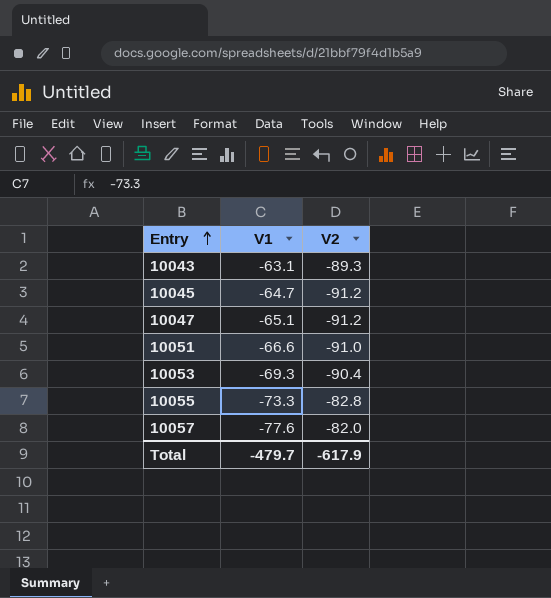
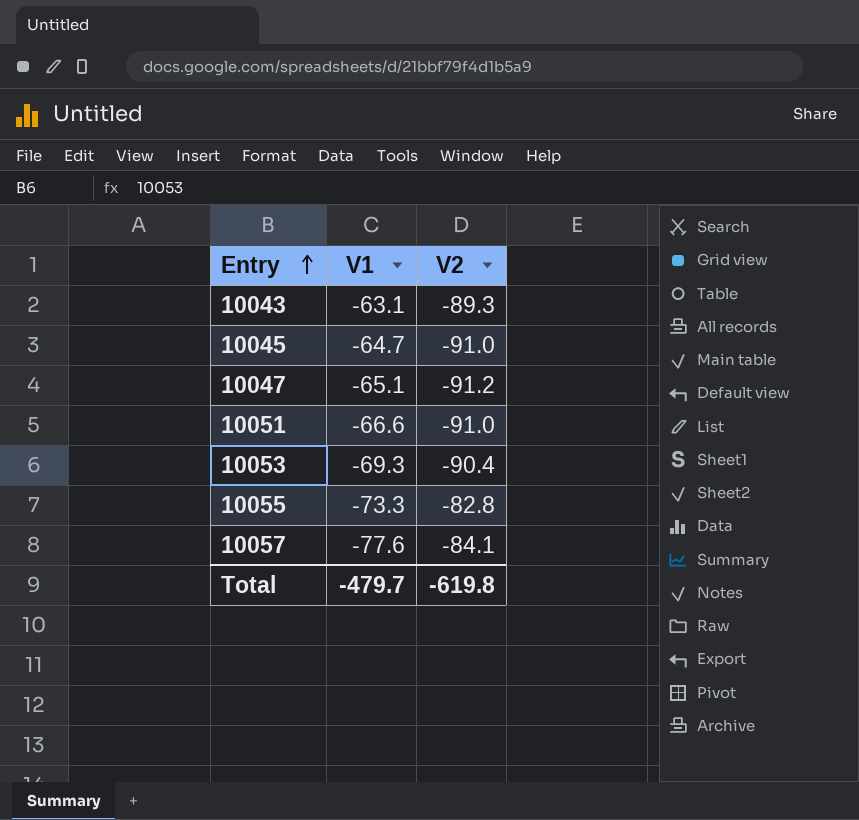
10045 | V2: -91.2 -> -91.0
10057 | V2: -82.0 -> -84.1
Total | V2: -617.9 -> -619.8

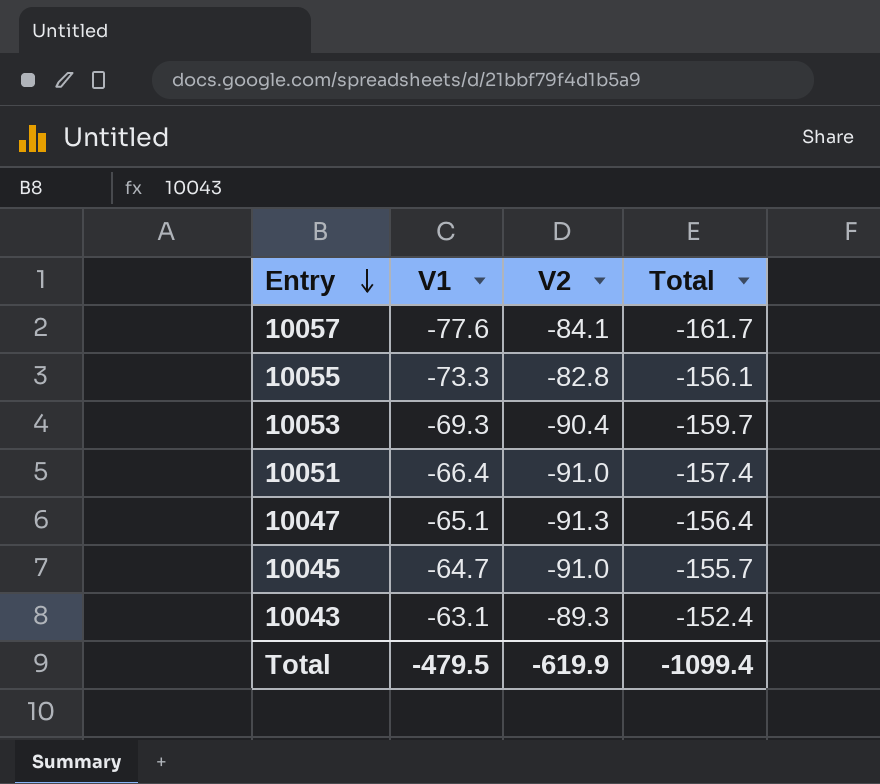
row order: Entry ascending -> Entry descending
column Total | formula: none -> [V1] + [V2]
10051 | V1: -66.6 -> -66.4
10047 | V2: -91.2 -> -91.3
Total | V1: -479.7 -> -479.5
Total | V2: -619.8 -> -619.9

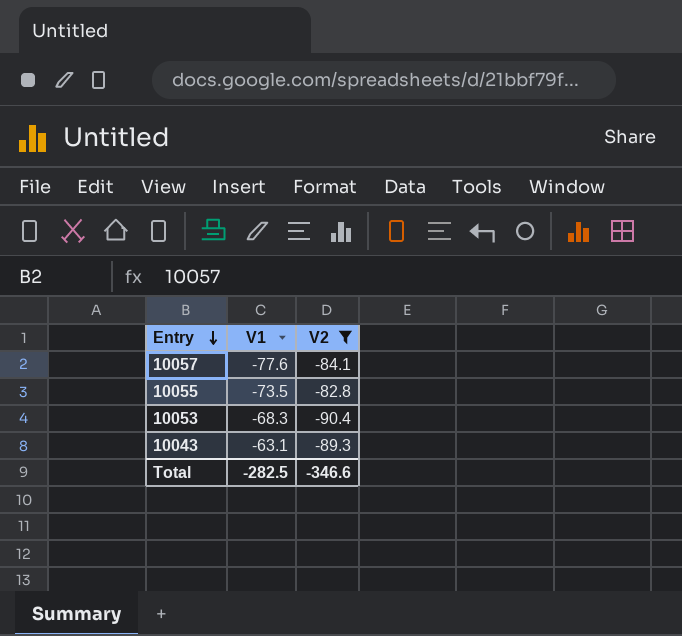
filter: none -> V2 >= -90.4
column Total | formula: [V1] + [V2] -> none
10055 | V1: -73.3 -> -73.5
10053 | V1: -69.3 -> -68.3
Total | V1: -479.5 -> -282.5
Total | V2: -619.9 -> -346.6

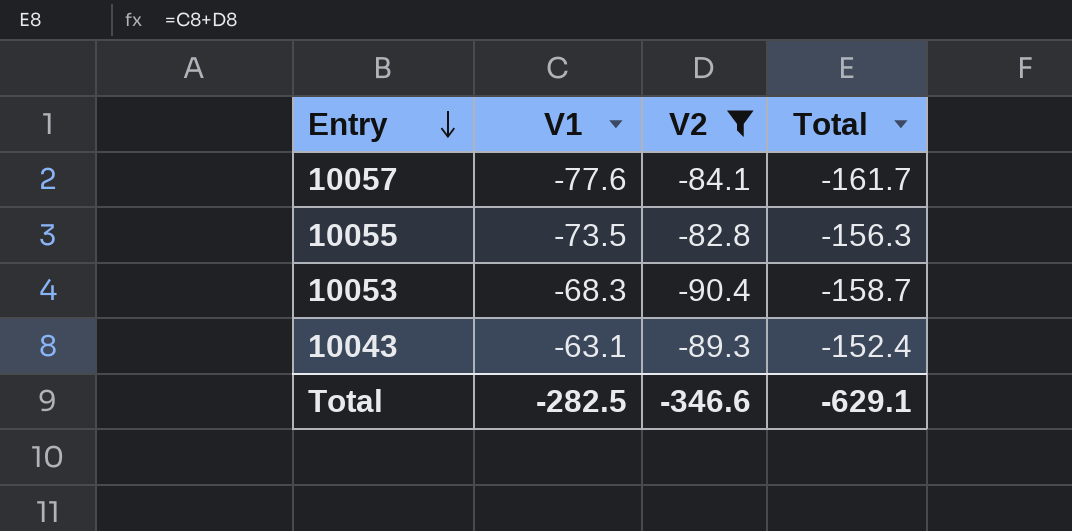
column Total | formula: none -> [V1] + [V2]

